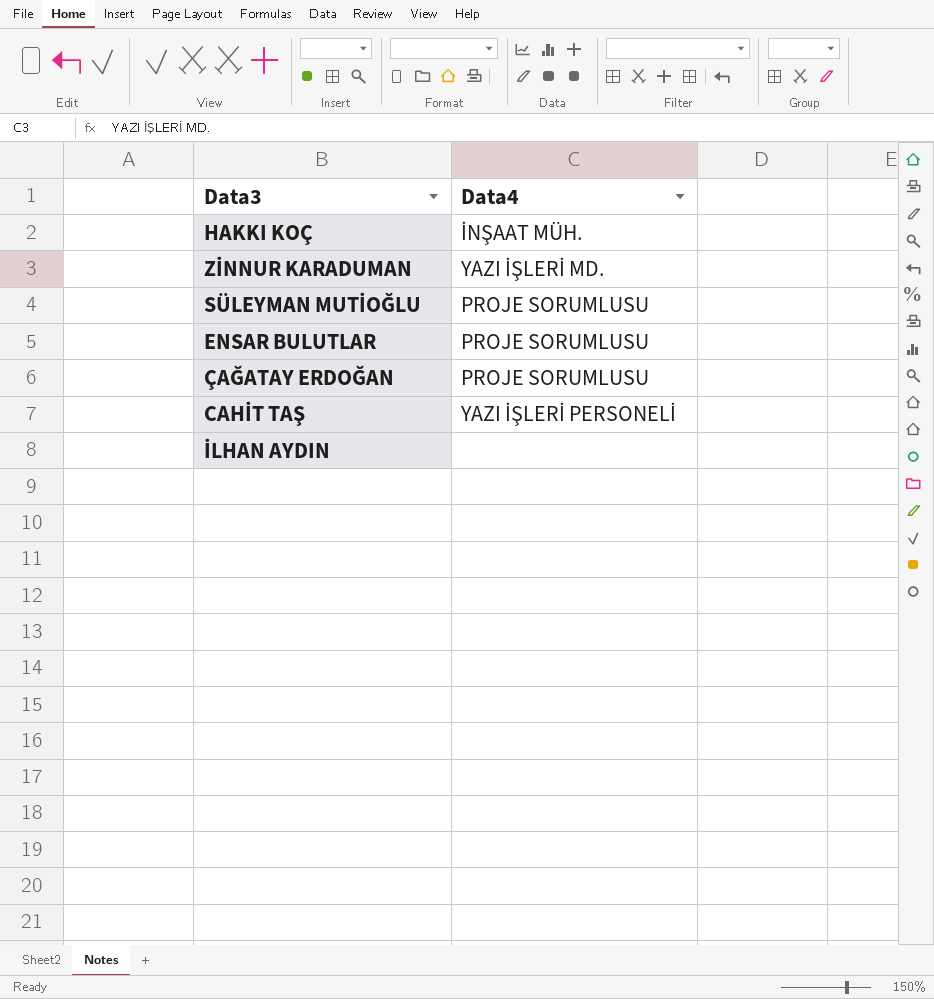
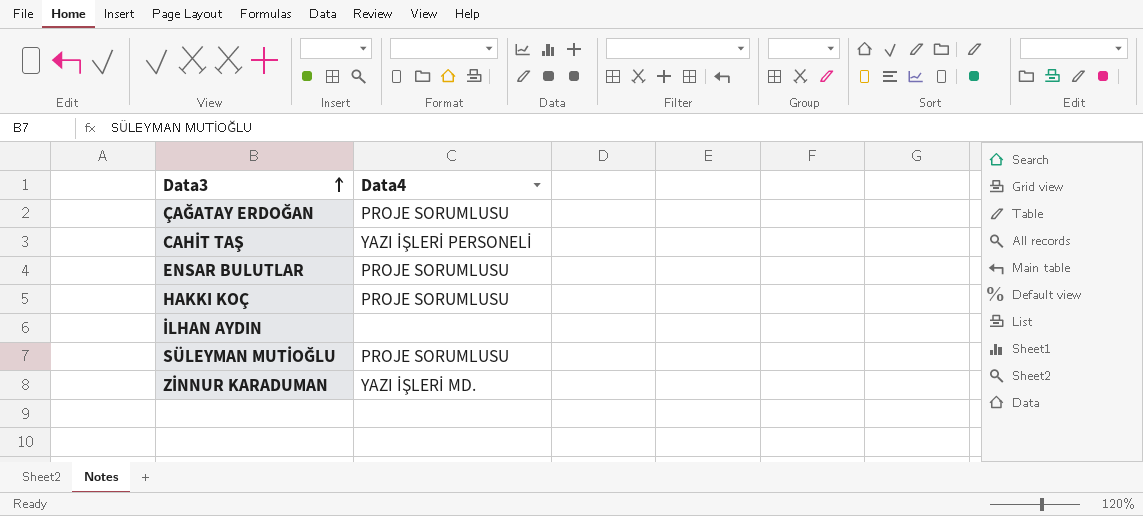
row order: none -> Data3 ascending
HAKKI KOÇ | Data4: İNŞAAT MÜH. -> PROJE SORUMLUSU

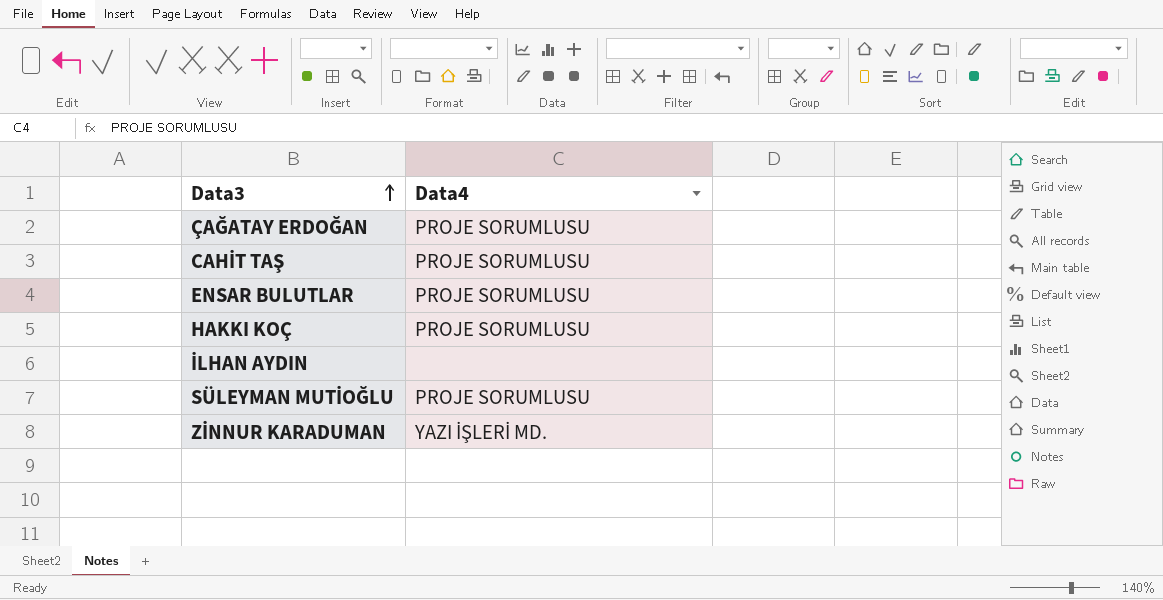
CAHİT TAŞ | Data4: YAZI İŞLERİ PERSONELİ -> PROJE SORUMLUSU

